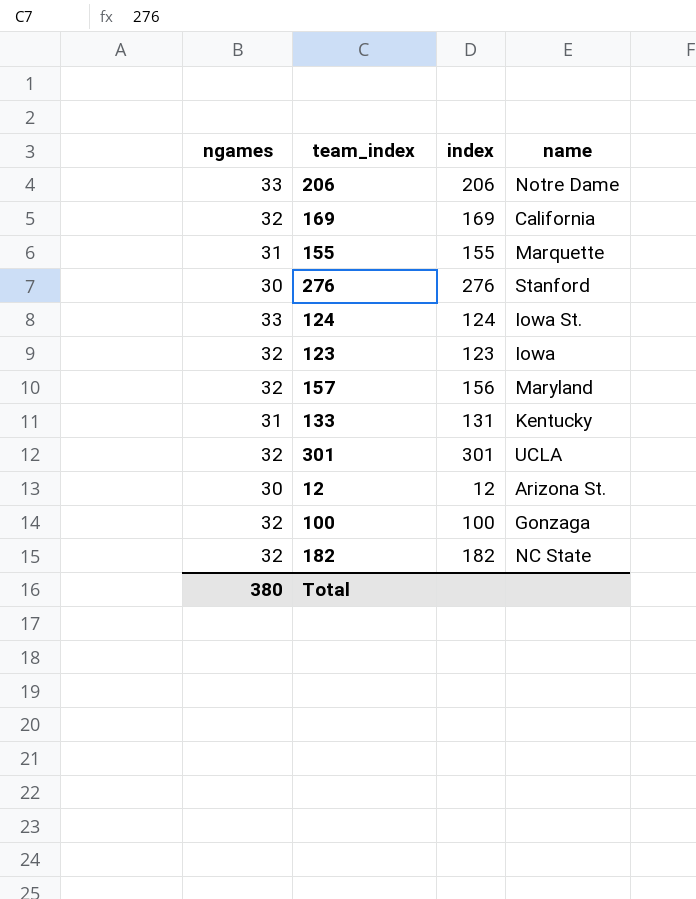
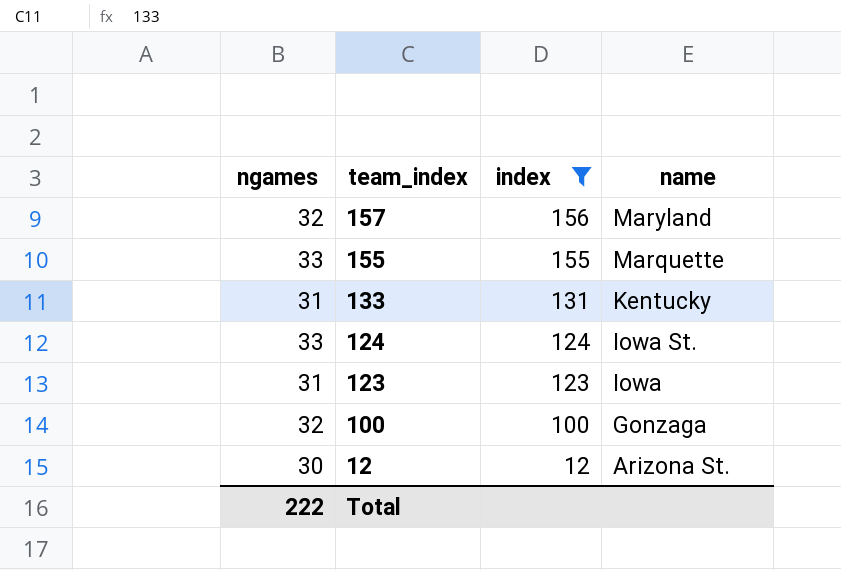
filter: none -> index <= 156
row order: none -> team_index descending
155 | ngames: 31 -> 33
123 | ngames: 32 -> 31
Total | ngames: 380 -> 222

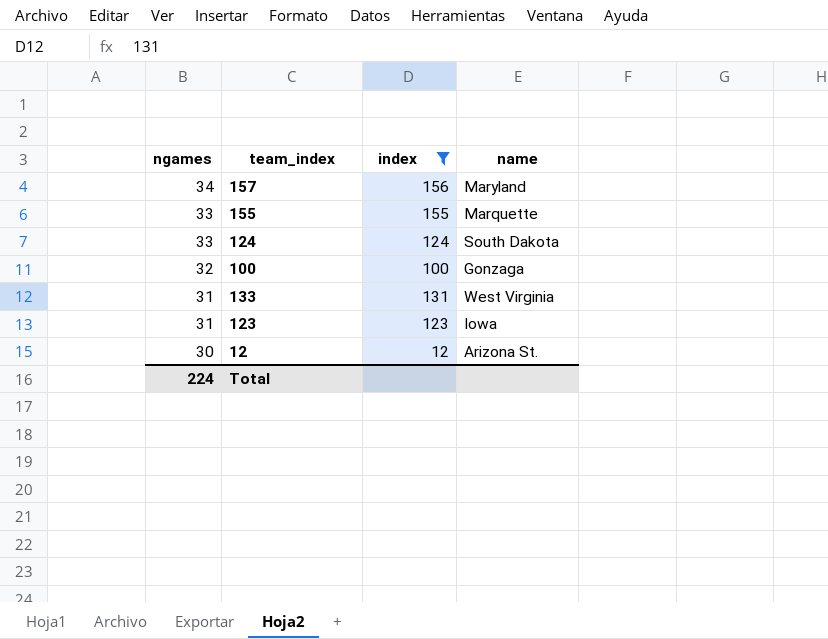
row order: team_index descending -> ngames descending
157 | ngames: 32 -> 34
124 | name: Iowa St. -> South Dakota
133 | name: Kentucky -> West Virginia
Total | ngames: 222 -> 224

